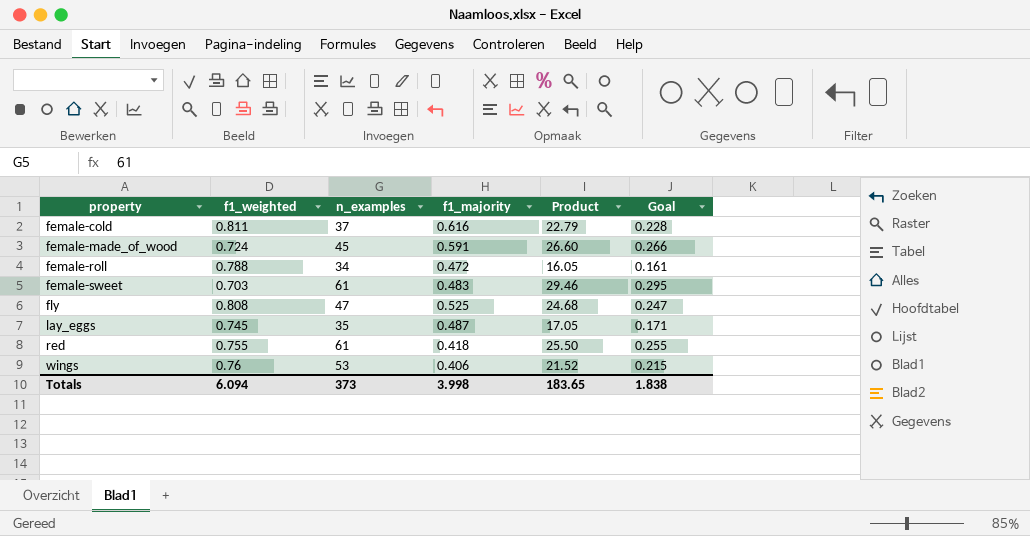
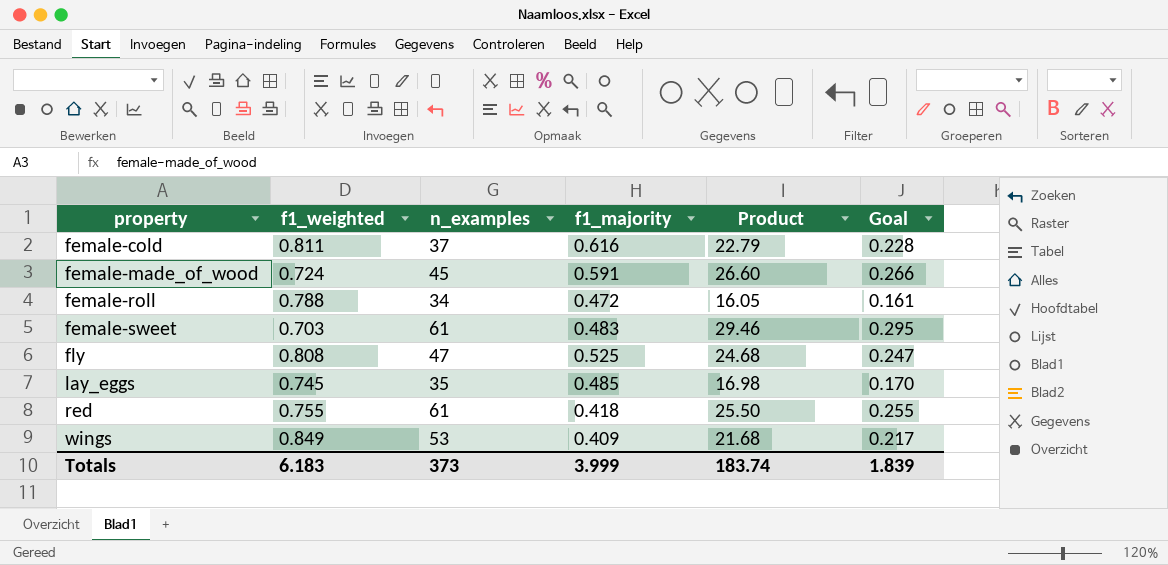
lay_eggs | f1_majority: 0.487 -> 0.485
lay_eggs | Product: 17.05 -> 16.98
lay_eggs | Goal: 0.171 -> 0.170
wings | f1_weighted: 0.76 -> 0.849
wings | f1_majority: 0.406 -> 0.409
wings | Product: 21.52 -> 21.68
wings | Goal: 0.215 -> 0.217
Totals | f1_weighted: 6.094 -> 6.183
Totals | f1_majority: 3.998 -> 3.999
Totals | Product: 183.65 -> 183.74
Totals | Goal: 1.838 -> 1.839

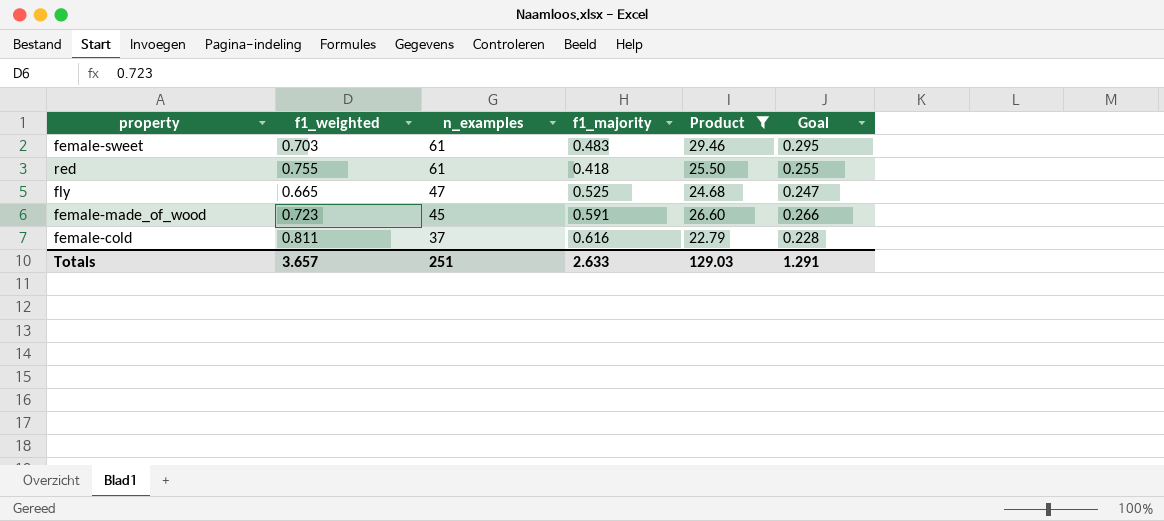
filter: none -> Product >= 22.79
row order: property ascending -> n_examples descending
fly | f1_weighted: 0.808 -> 0.665
female-made_of_wood | f1_weighted: 0.724 -> 0.723
Totals | f1_weighted: 6.183 -> 3.657
Totals | n_examples: 373 -> 251
Totals | f1_majority: 3.999 -> 2.633
Totals | Product: 183.74 -> 129.03
Totals | Goal: 1.839 -> 1.291

